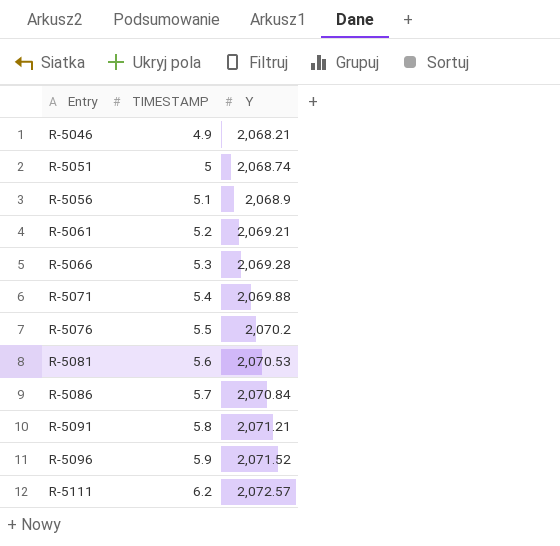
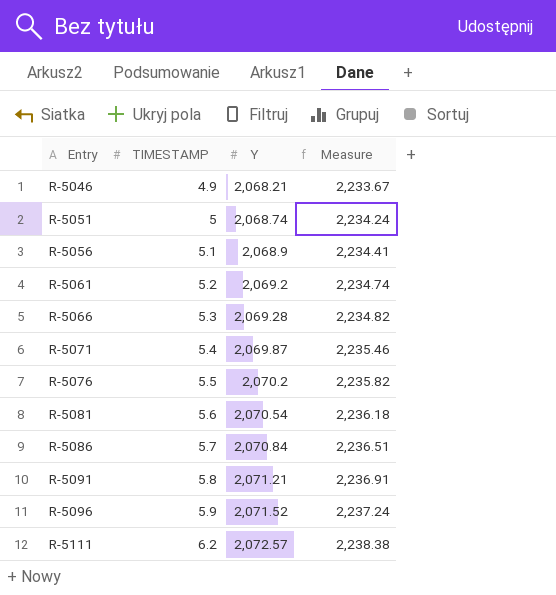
column Measure | formula: none -> [Y] * 1.08
R-5061 | Y: 2,069.21 -> 2,069.2
R-5071 | Y: 2,069.88 -> 2,069.87
R-5081 | Y: 2,070.53 -> 2,070.54

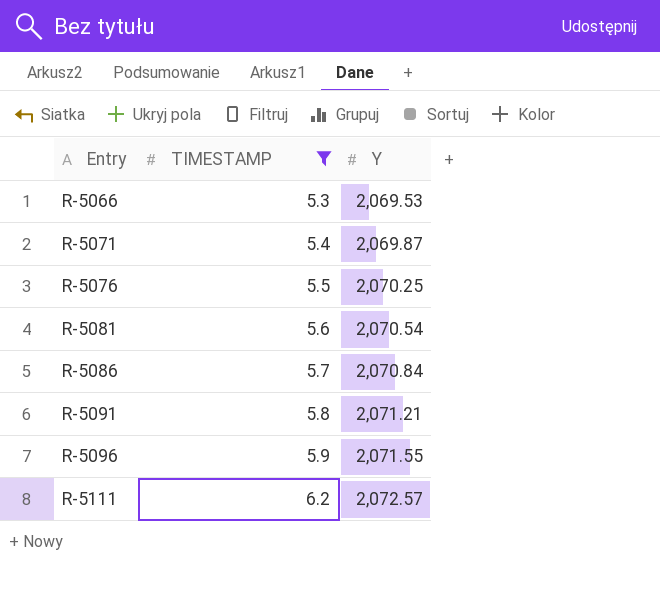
filter: none -> TIMESTAMP >= 5.3
column Measure | formula: [Y] * 1.08 -> none
R-5066 | Y: 2,069.28 -> 2,069.53
R-5076 | Y: 2,070.2 -> 2,070.25
R-5096 | Y: 2,071.52 -> 2,071.55

